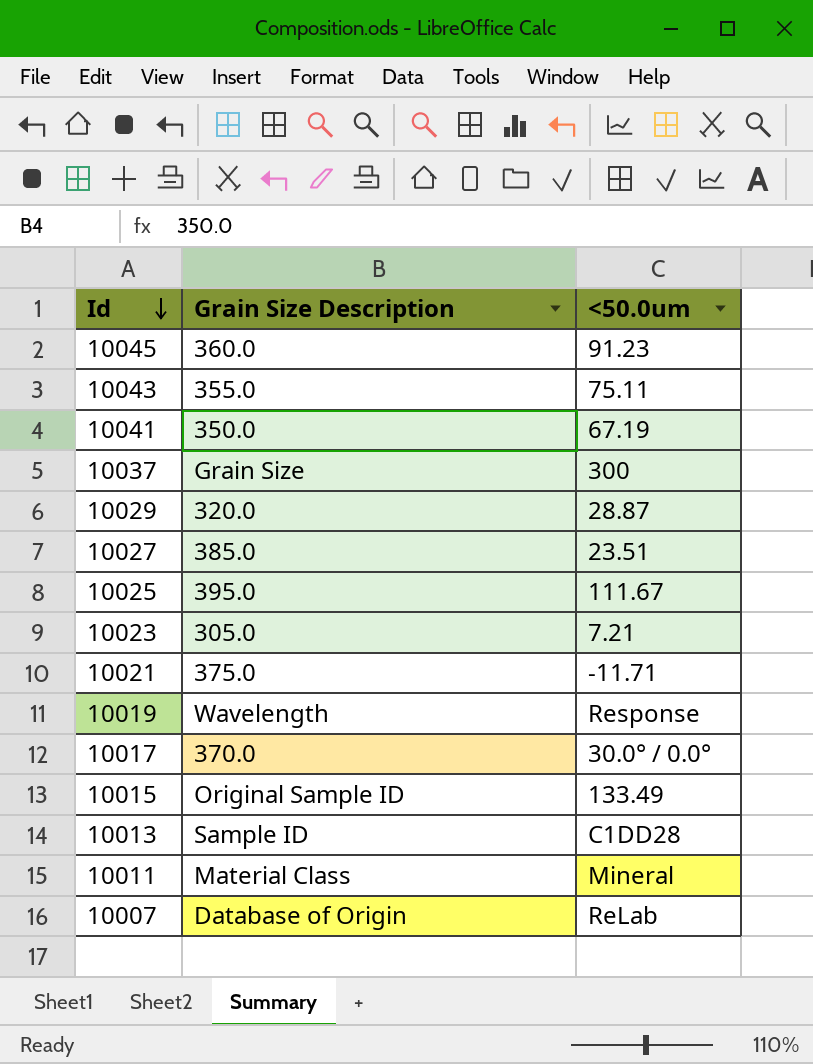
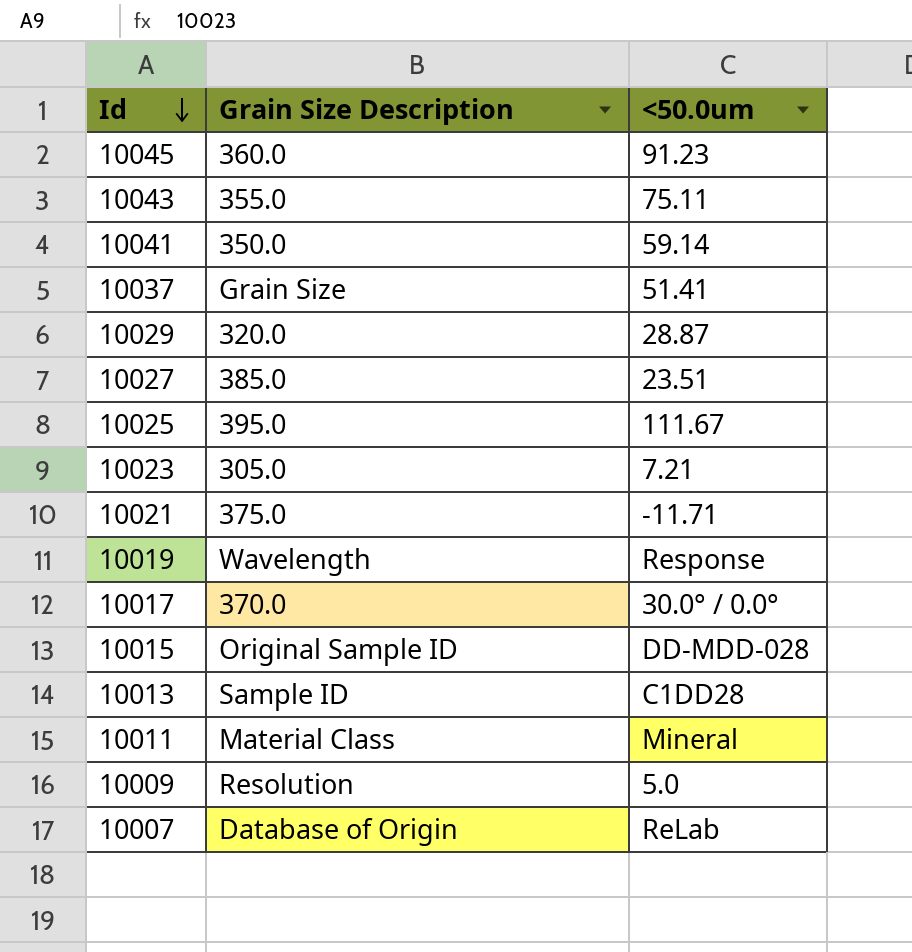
10041 | <50.0um: 67.19 -> 59.14
10037 | <50.0um: 300 -> 51.41
10015 | <50.0um: 133.49 -> DD-MDD-028
row 10009: none -> Resolution | 5.0

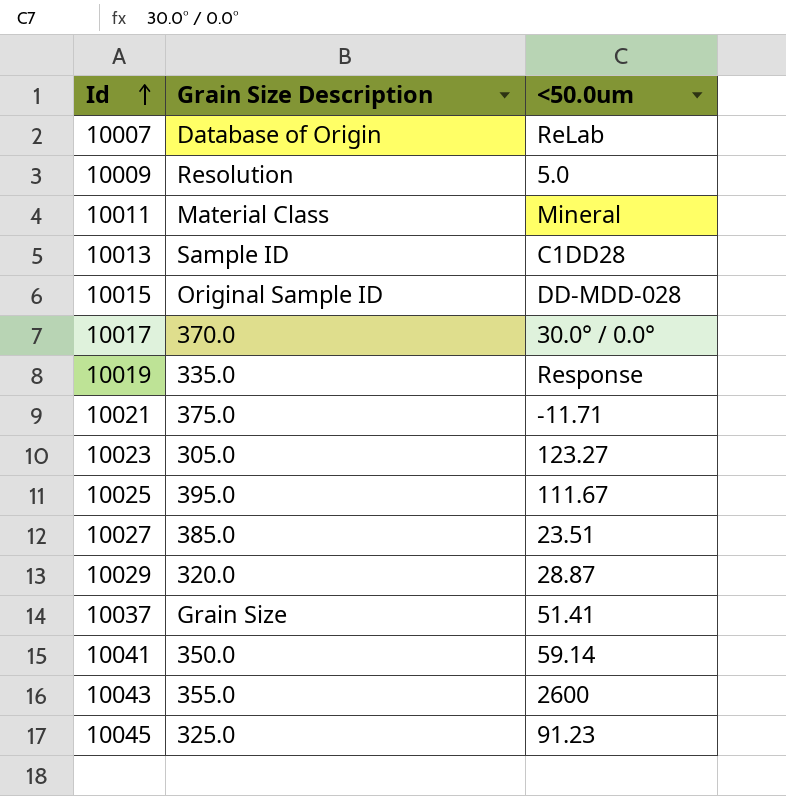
row order: Id descending -> Id ascending
10019 | Grain Size Description: Wavelength -> 335.0
10023 | <50.0um: 7.21 -> 123.27
10043 | <50.0um: 75.11 -> 2600
10045 | Grain Size Description: 360.0 -> 325.0

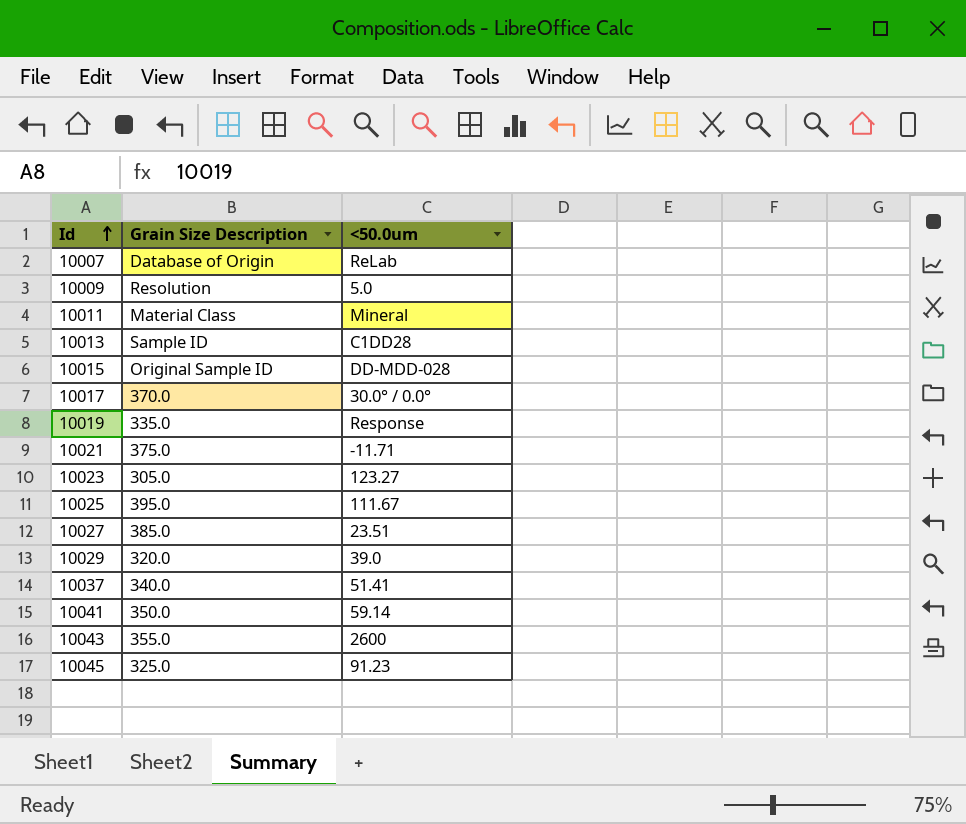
10029 | <50.0um: 28.87 -> 39.0
10037 | Grain Size Description: Grain Size -> 340.0

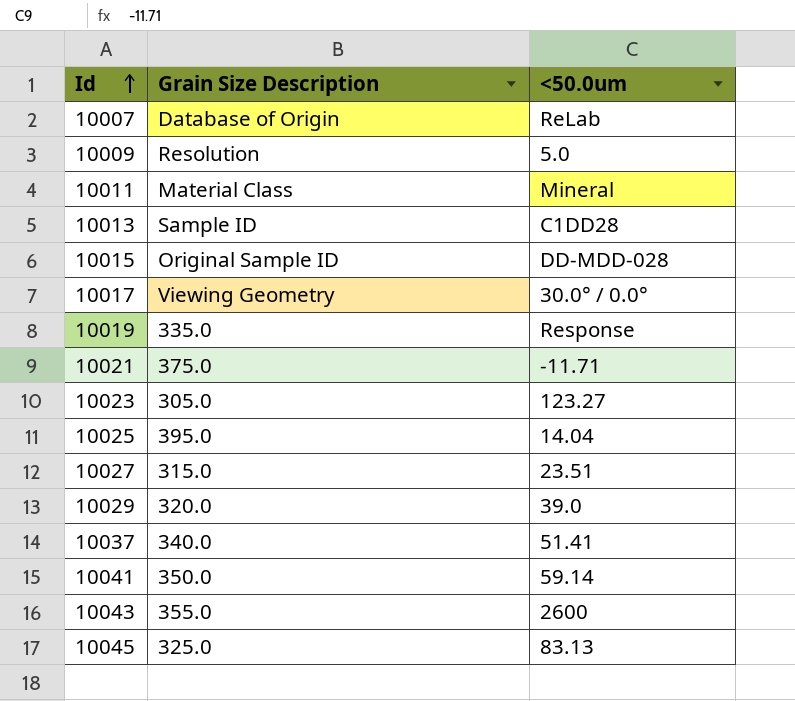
10017 | Grain Size Description: 370.0 -> Viewing Geometry
10025 | <50.0um: 111.67 -> 14.04
10027 | Grain Size Description: 385.0 -> 315.0
10045 | <50.0um: 91.23 -> 83.13

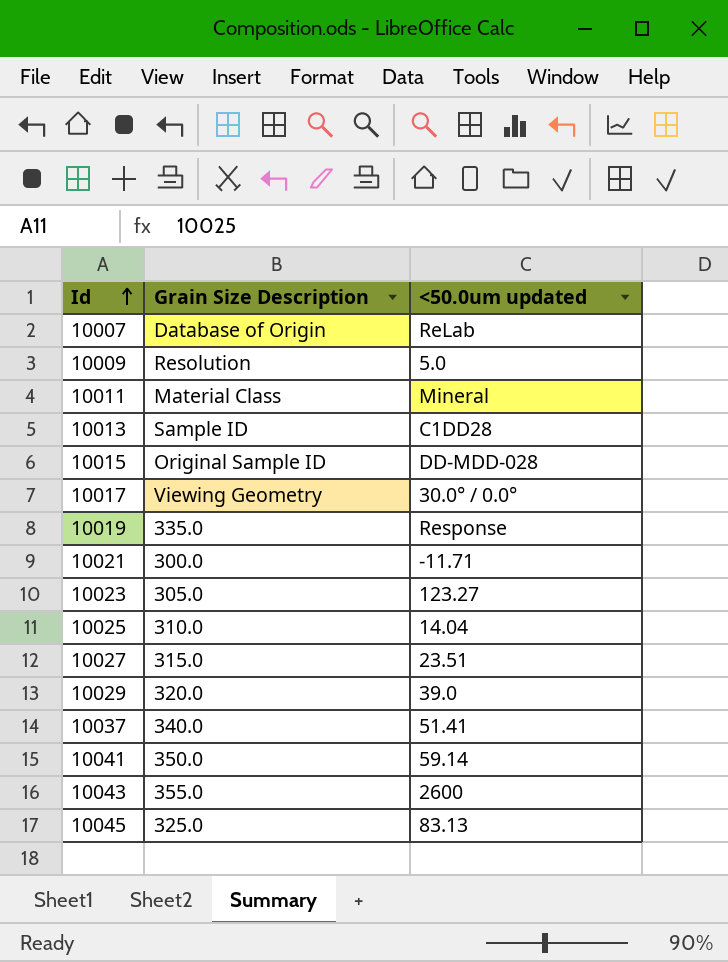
column name: <50.0um -> <50.0um updated
10021 | Grain Size Description: 375.0 -> 300.0
10025 | Grain Size Description: 395.0 -> 310.0

